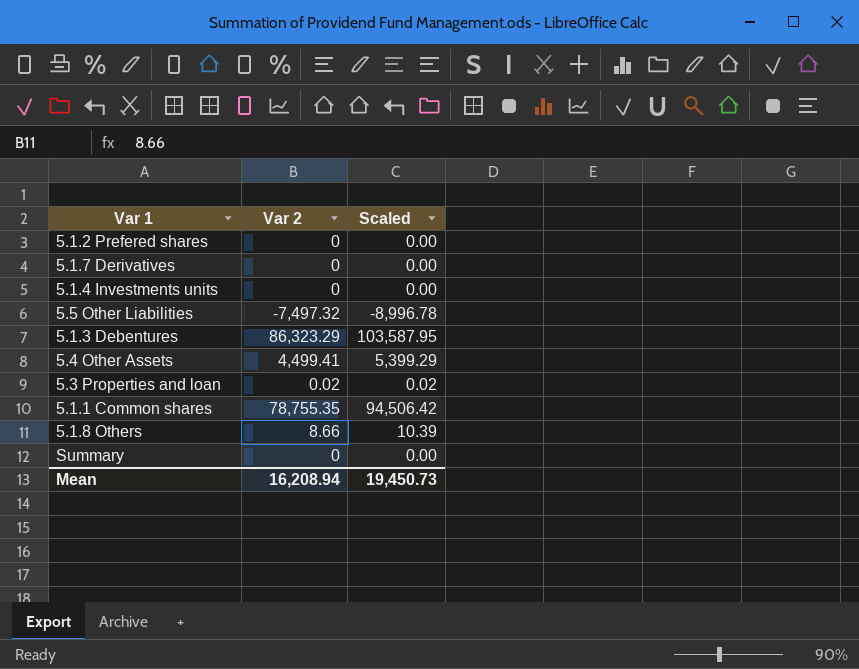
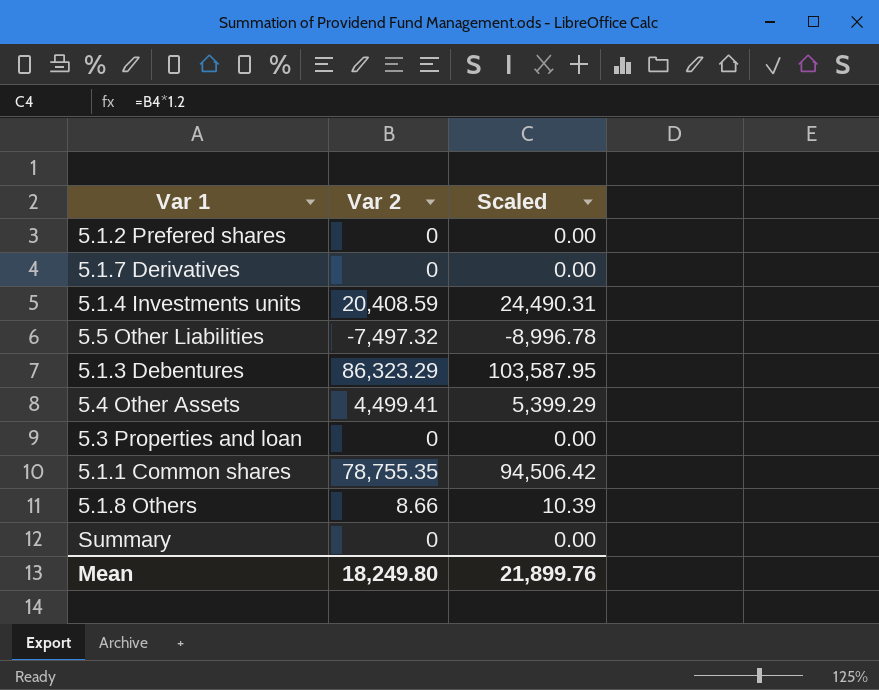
5.1.4 Investments units | Var 2: 0 -> 20,408.59
5.1.4 Investments units | Scaled: 0.00 -> 24,490.31
5.3 Properties and loan | Var 2: 0.02 -> 0
5.3 Properties and loan | Scaled: 0.02 -> 0.00
Mean | Var 2: 16,208.94 -> 18,249.80
Mean | Scaled: 19,450.73 -> 21,899.76

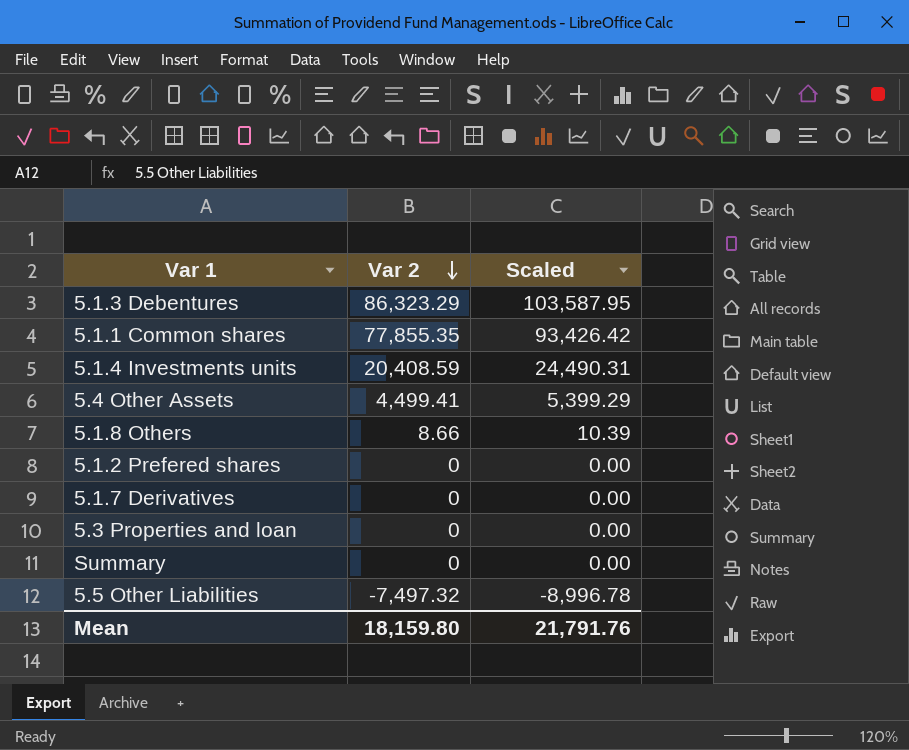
row order: none -> Var 2 descending
5.1.1 Common shares | Var 2: 78,755.35 -> 77,855.35
5.1.1 Common shares | Scaled: 94,506.42 -> 93,426.42
Mean | Var 2: 18,249.80 -> 18,159.80
Mean | Scaled: 21,899.76 -> 21,791.76

